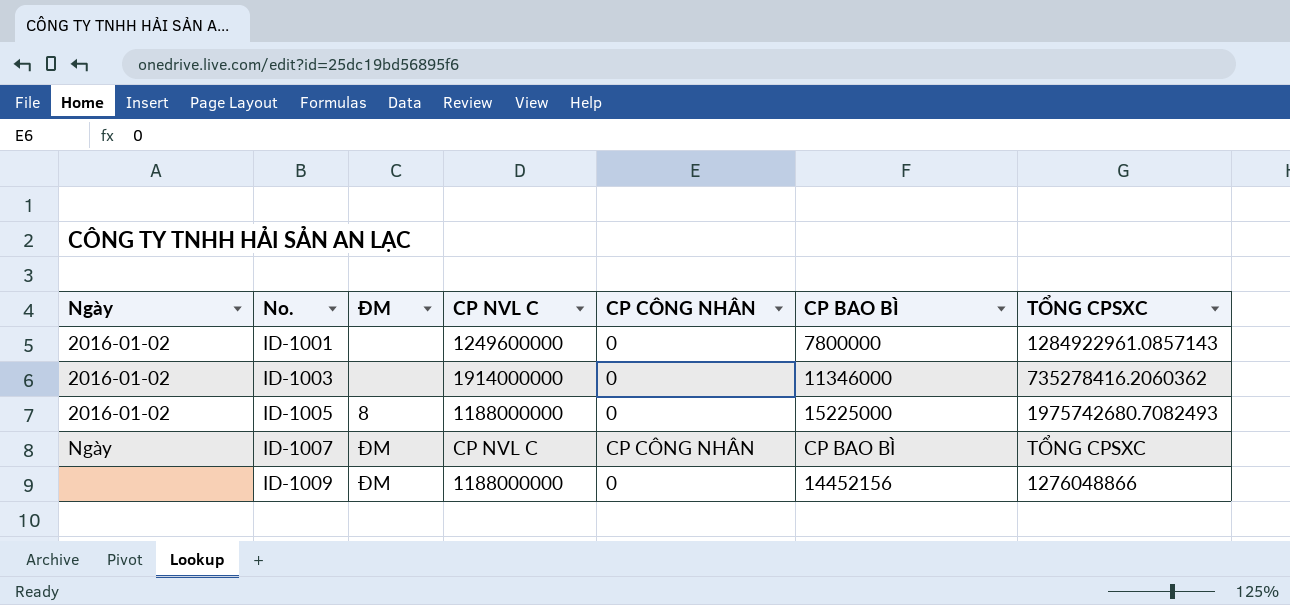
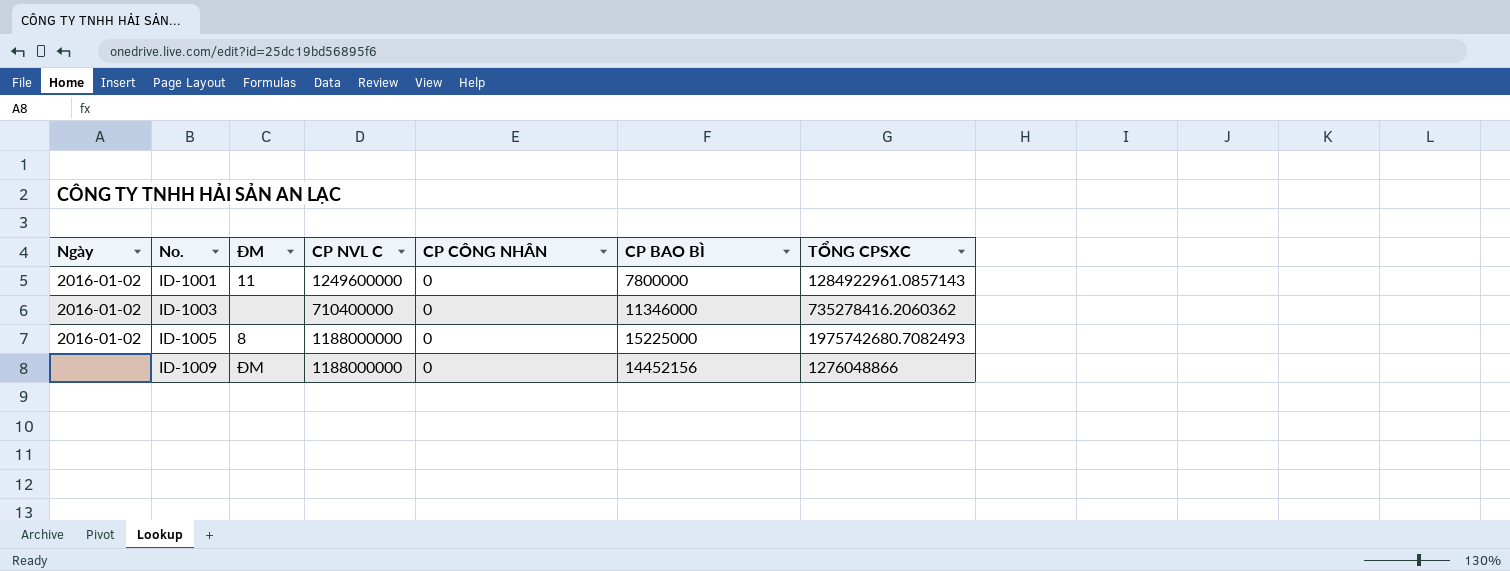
row ID-1007: Ngày | ĐM | CP NVL C | CP CÔNG NHÂN | CP BAO BÌ | TỔNG CPSXC -> none
ID-1001 | ĐM: none -> 11
ID-1003 | CP NVL C: 1914000000 -> 710400000

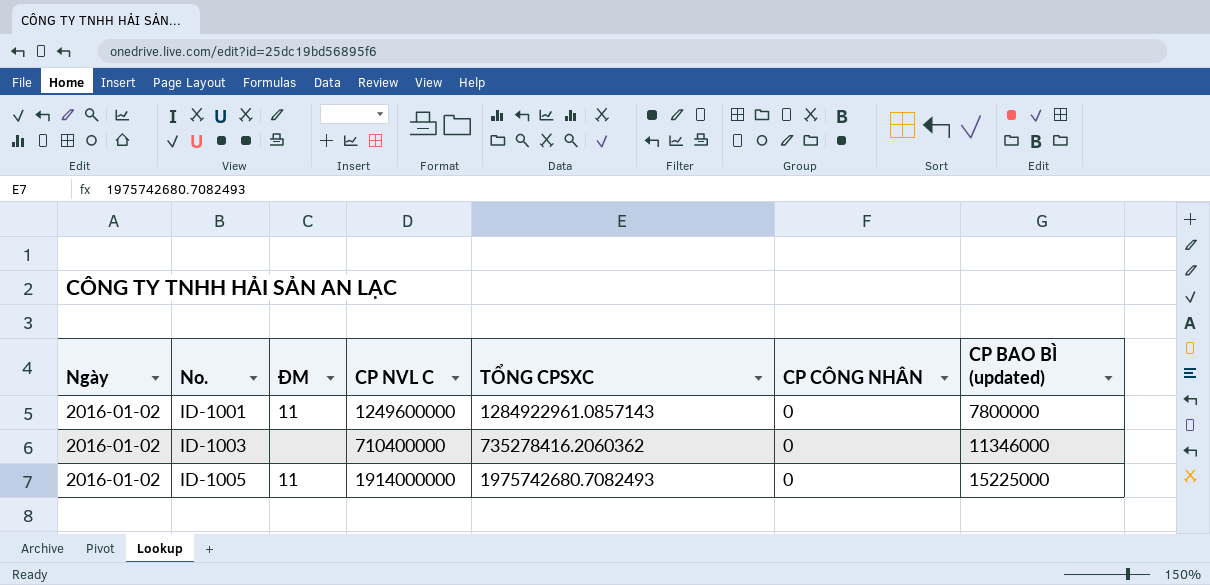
column TỔNG CPSXC | position: 7 -> 5
column name: CP BAO BÌ -> CP BAO BÌ (updated)
row ID-1009: none | ĐM | 1188000000 | 0 | 14452156 | 1276048866 -> none
ID-1005 | ĐM: 8 -> 11
ID-1005 | CP NVL C: 1188000000 -> 1914000000

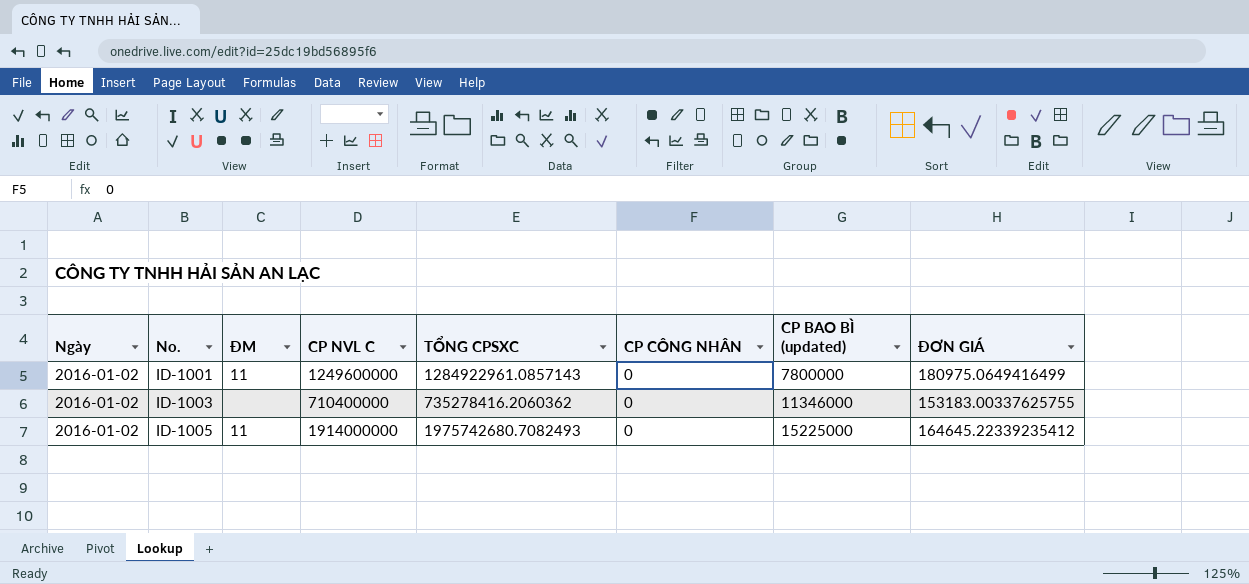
column ĐƠN GIÁ | position: none -> 8

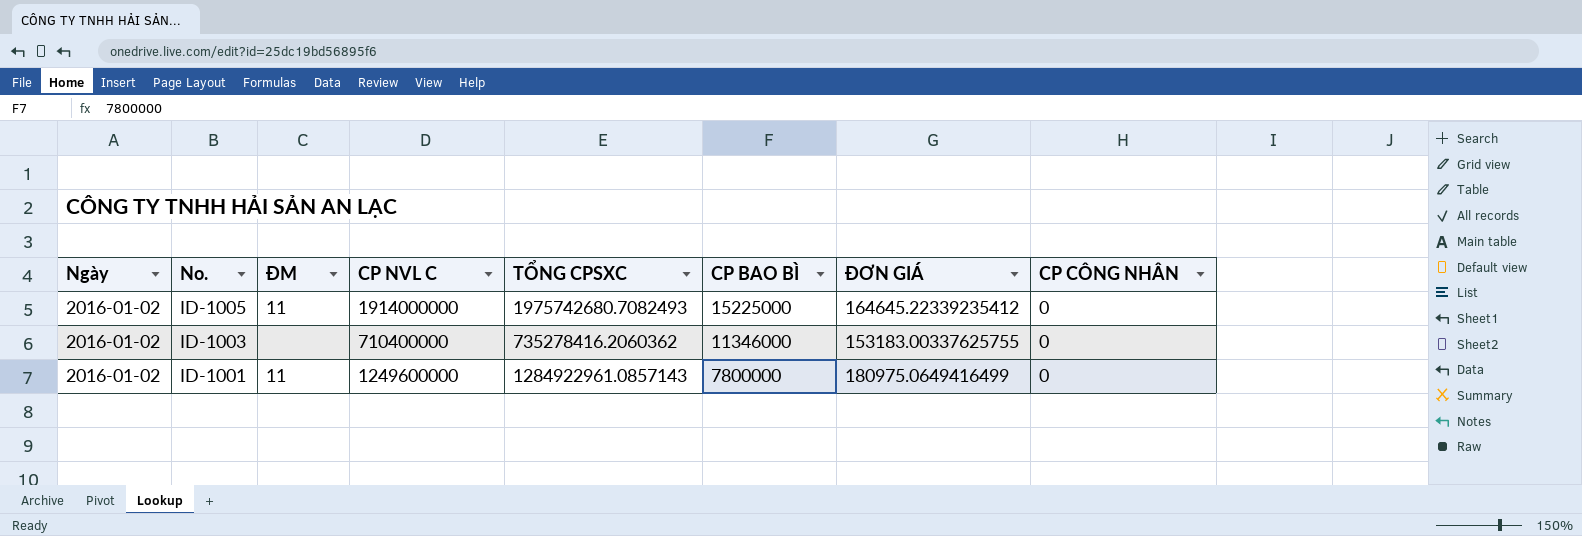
row order: No. ascending -> No. descending
column name: CP BAO BÌ (updated) -> CP BAO BÌ
column CP CÔNG NHÂN | position: 6 -> 8

